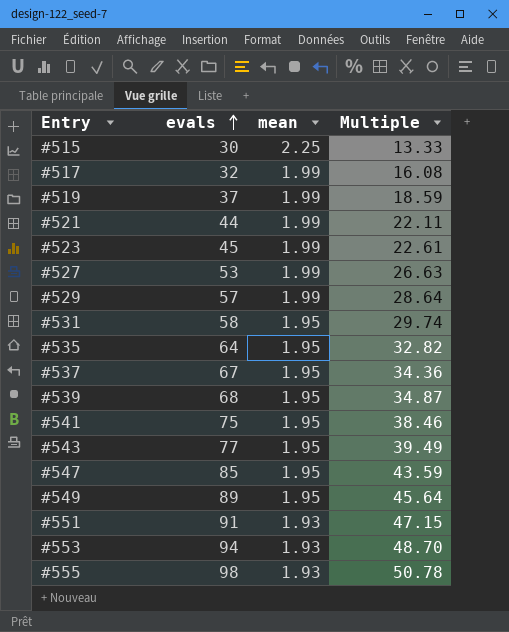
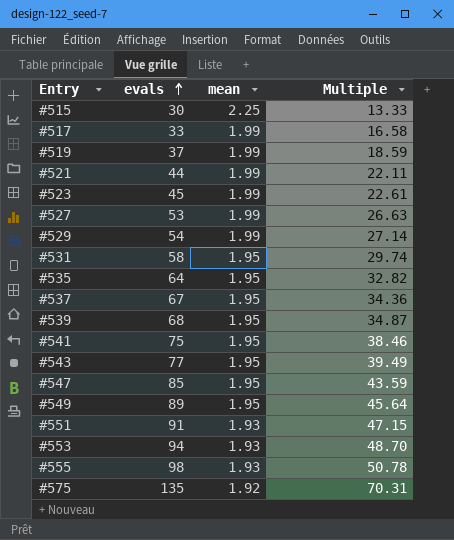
#517 | evals: 32 -> 33
#517 | Multiple: 16.08 -> 16.58
#529 | evals: 57 -> 54
#529 | Multiple: 28.64 -> 27.14
row #575: none -> 135 | 1.92 | 70.31

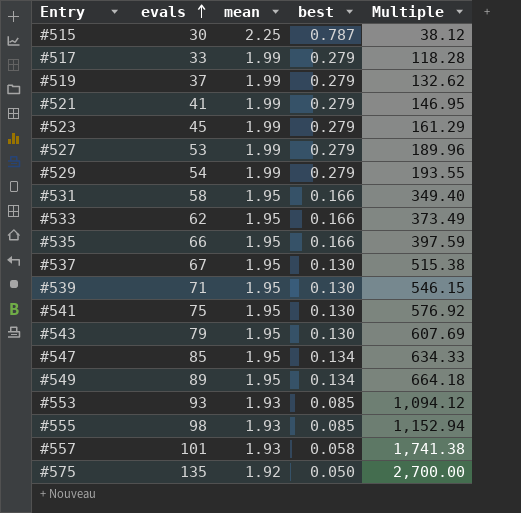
column best | position: none -> 4
column Multiple | formula: [evals] / [mean] -> [evals] / [best]
row #551: 91 | 1.93 | 47.15 -> none
#521 | evals: 44 -> 41
row #533: none -> 62 | 1.95 | 0.166 | 373.49
#535 | evals: 64 -> 66
#539 | evals: 68 -> 71
#543 | evals: 77 -> 79
#553 | evals: 94 -> 93
row #557: none -> 101 | 1.93 | 0.058 | 1,741.38

